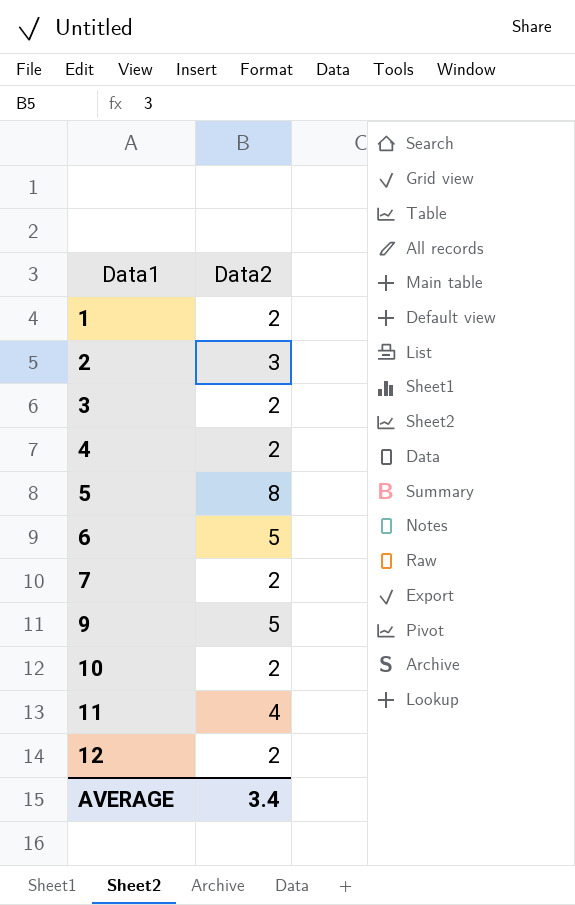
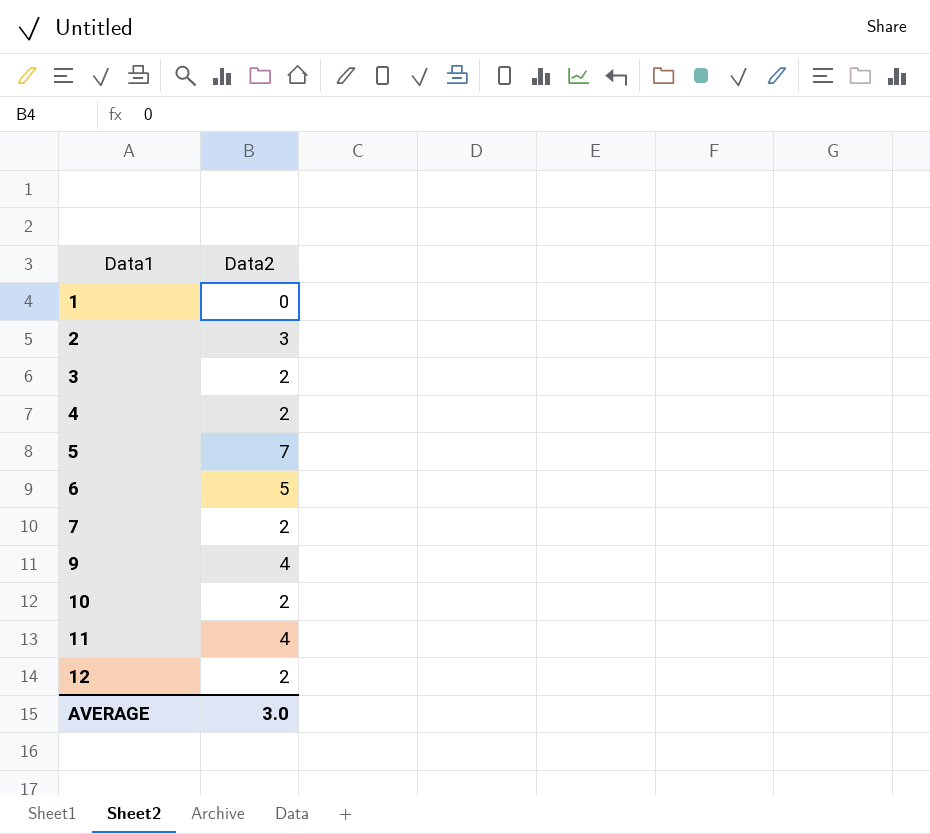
1 | Data2: 2 -> 0
5 | Data2: 8 -> 7
9 | Data2: 5 -> 4
AVERAGE | Data2: 3.4 -> 3.0

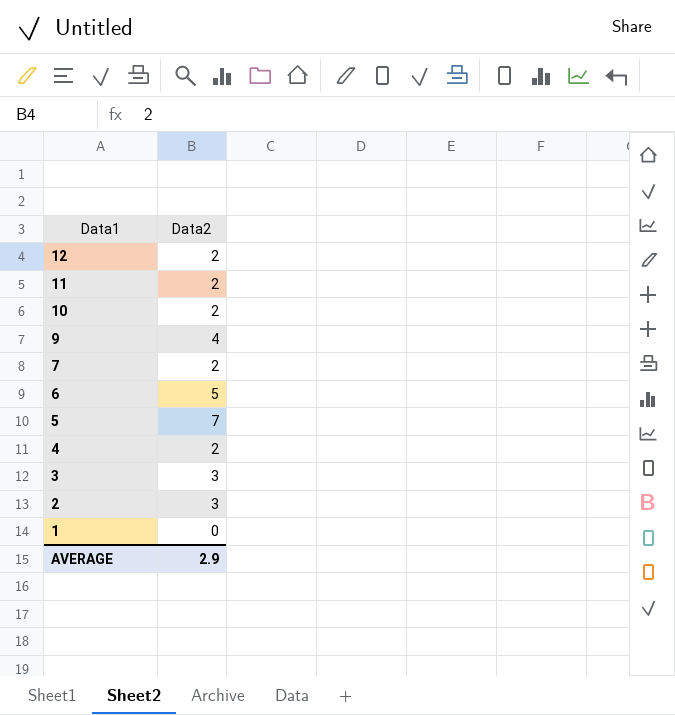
row order: Data1 ascending -> Data1 descending
11 | Data2: 4 -> 2
3 | Data2: 2 -> 3
AVERAGE | Data2: 3.0 -> 2.9

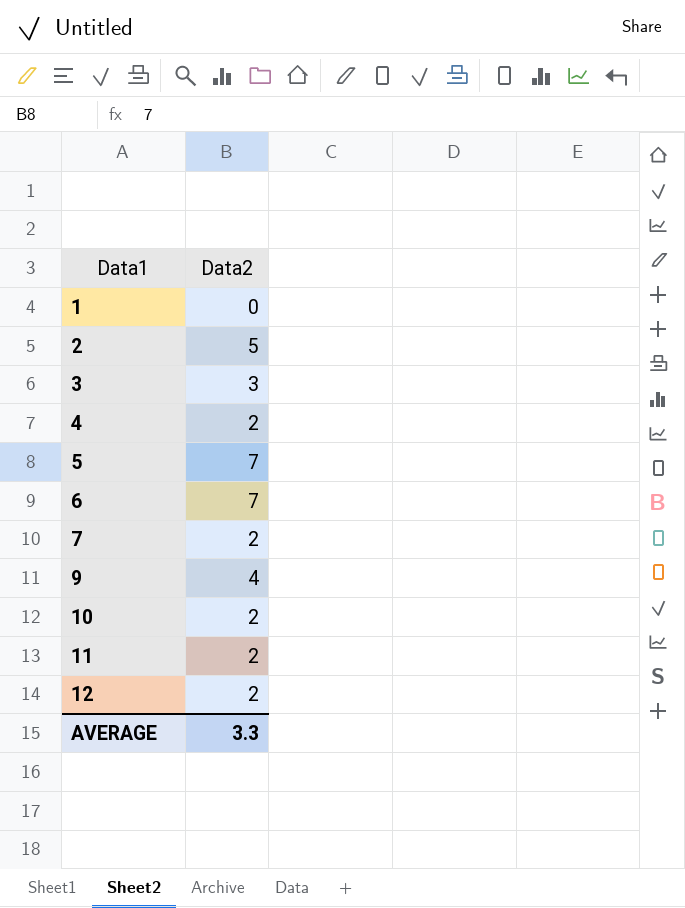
row order: Data1 descending -> Data1 ascending
2 | Data2: 3 -> 5
6 | Data2: 5 -> 7
AVERAGE | Data2: 2.9 -> 3.3

